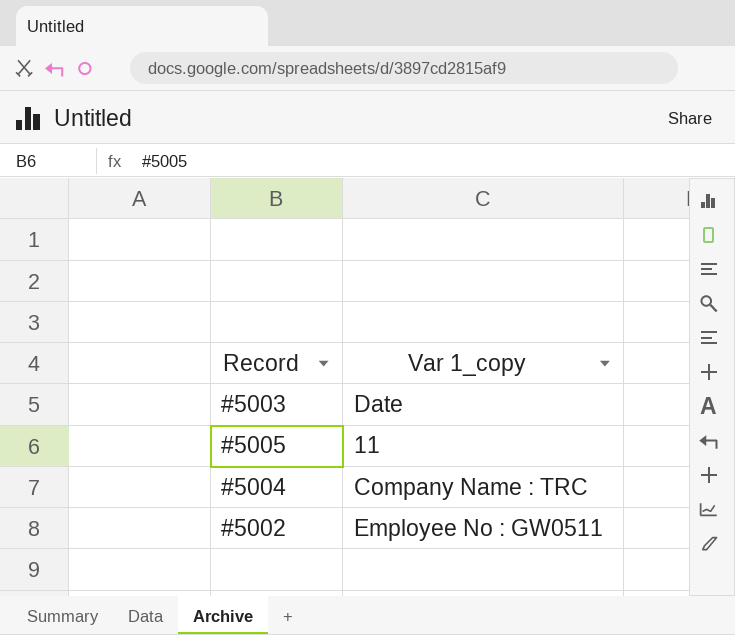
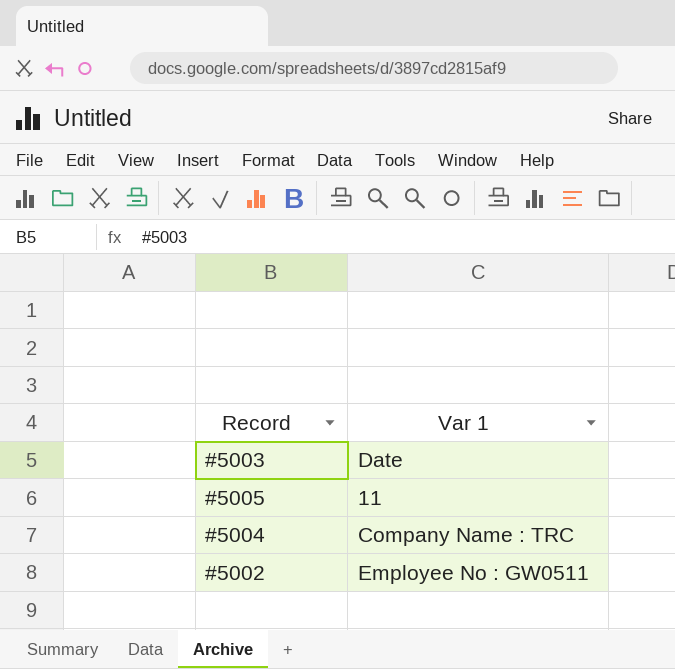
column name: Var 1_copy -> Var 1

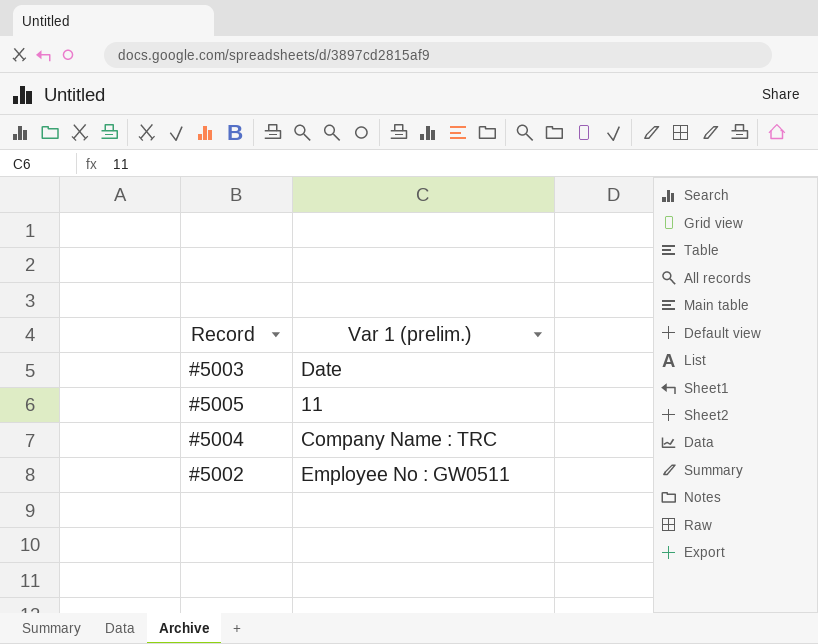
column name: Var 1 -> Var 1 (prelim.)

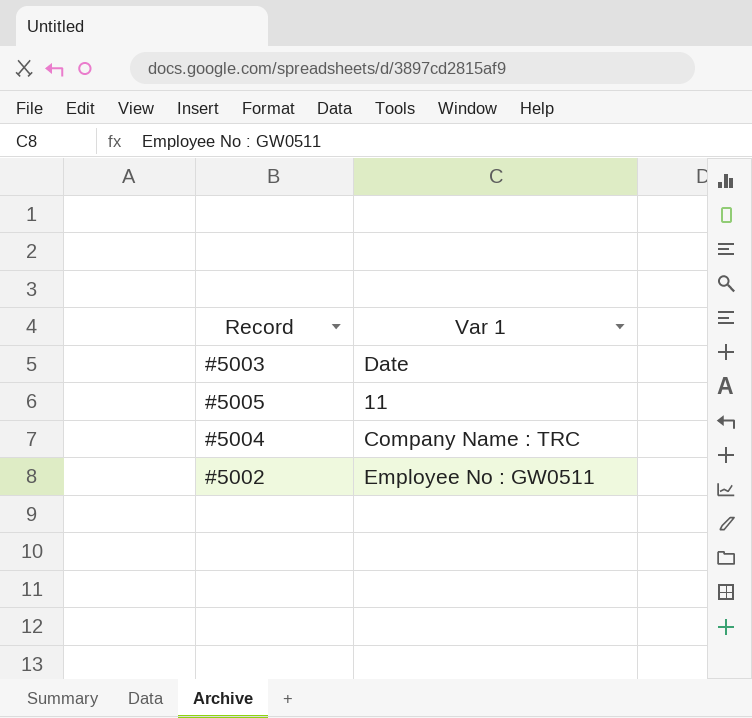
column name: Var 1 (prelim.) -> Var 1

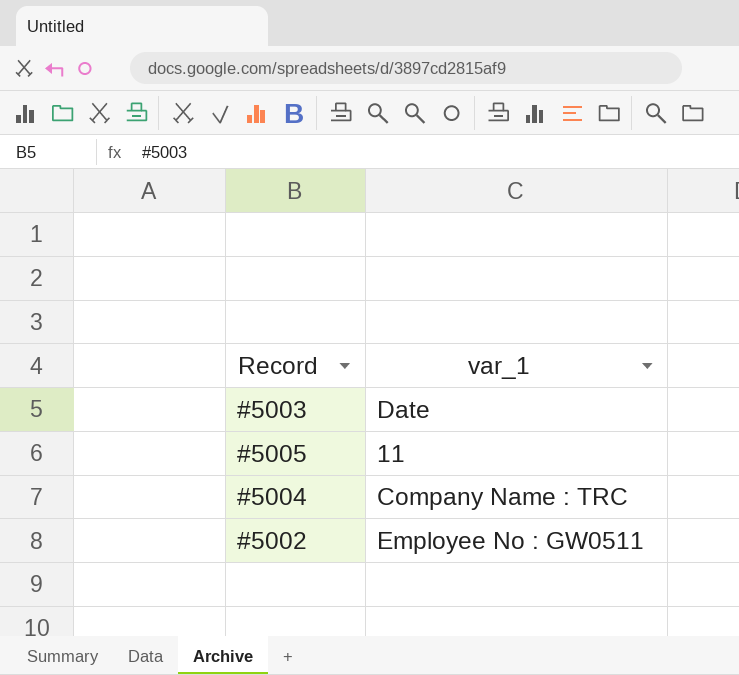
column name: Var 1 -> var_1

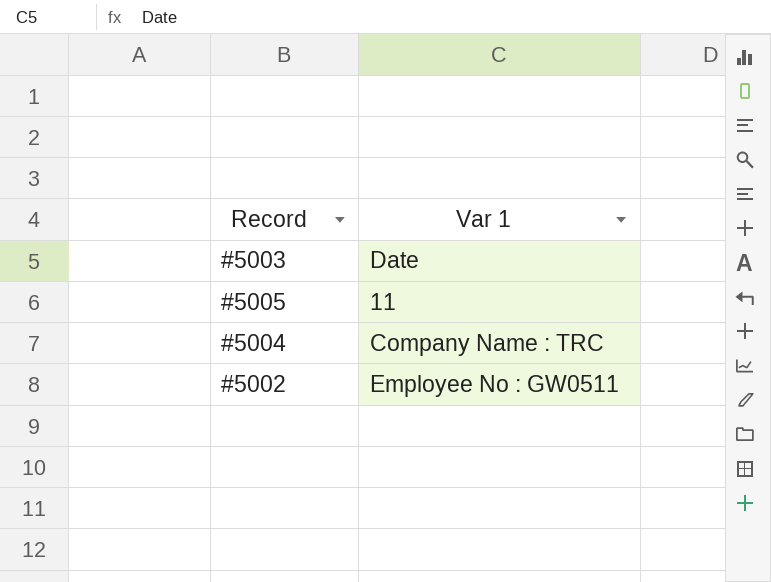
column name: var_1 -> Var 1

